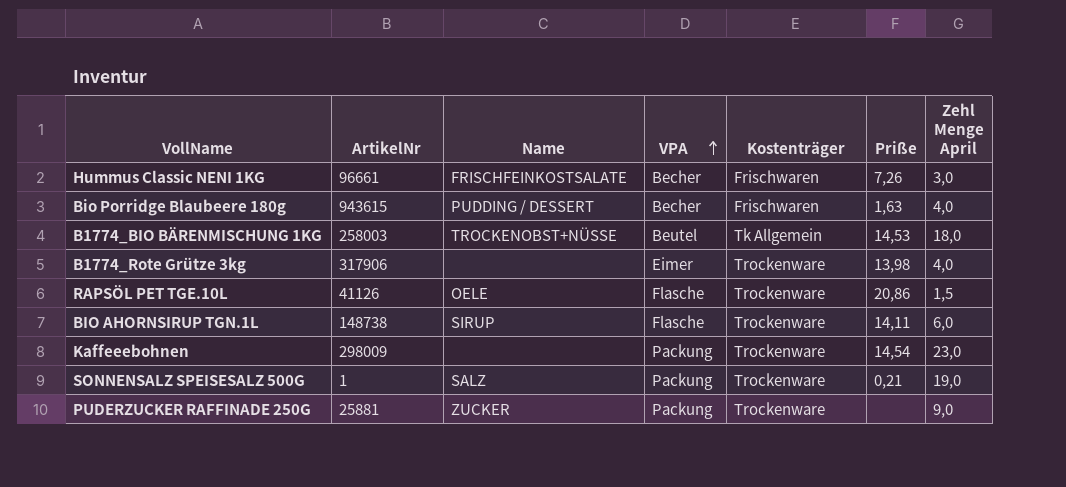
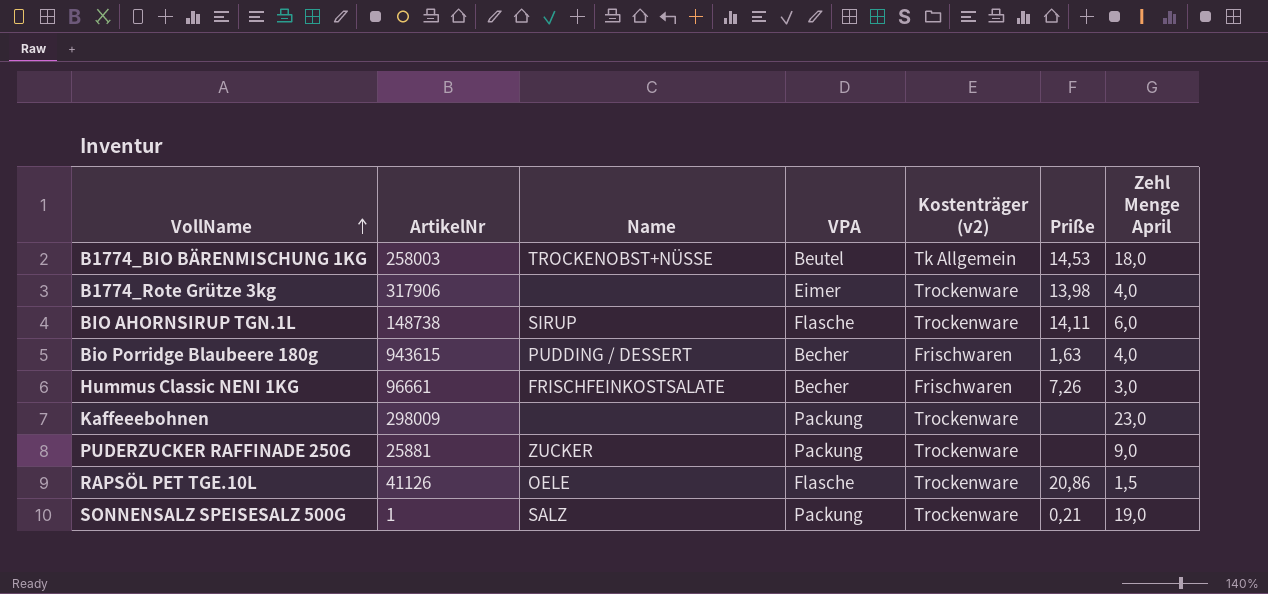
row order: VPA ascending -> VollName ascending
column name: Kostenträger -> Kostenträger (v2)
Kaffeeebohnen | Priße: 14,54 -> none

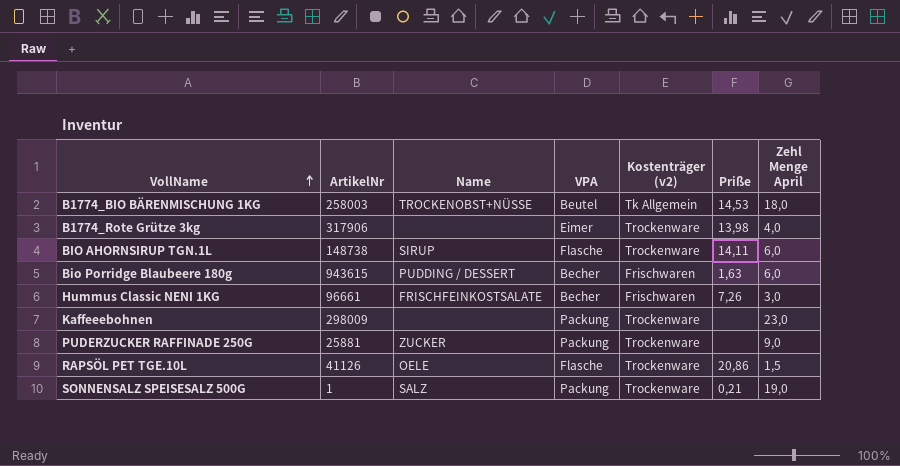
Bio Porridge Blaubeere 180g | Zehl Menge April: 4,0 -> 6,0

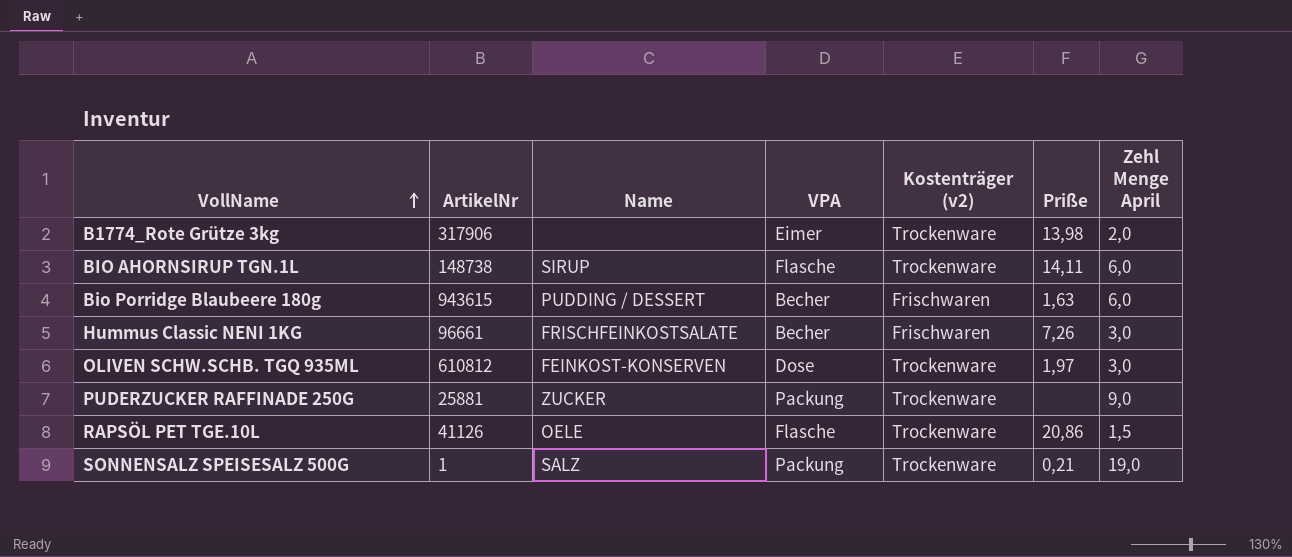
row B1774_BIO BÄRENMISCHUNG 1KG: 258003 | TROCKENOBST+NÜSSE | Beutel | Tk Allgemein | 14,53 | 18,0 -> none
row Kaffeeebohnen: 298009 | none | Packung | Trockenware | none | 23,0 -> none
B1774_Rote Grütze 3kg | Zehl Menge April: 4,0 -> 2,0
row OLIVEN SCHW.SCHB. TGQ 935ML: none -> 610812 | FEINKOST-KONSERVEN | Dose | Trockenware | 1,97 | 3,0

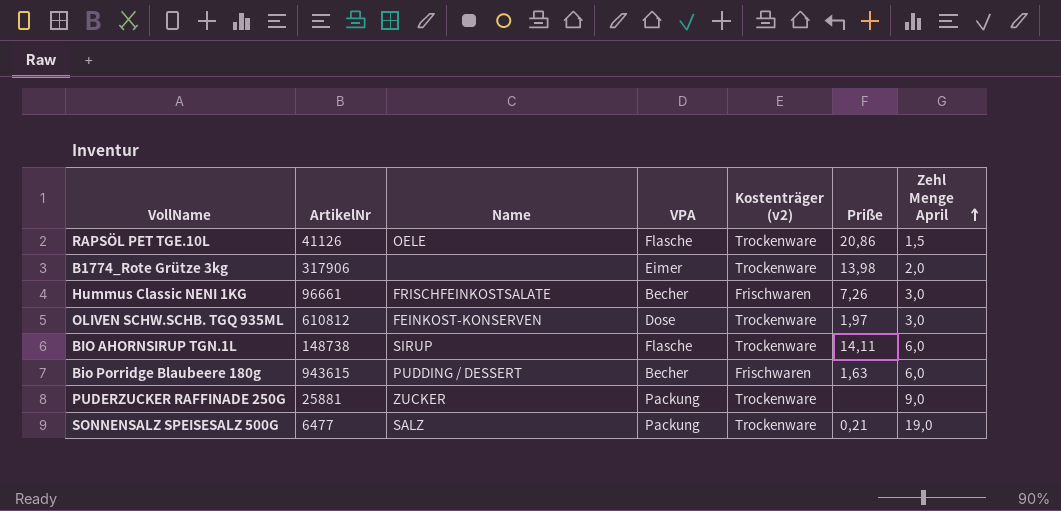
row order: VollName ascending -> Zehl Menge April ascending
SONNENSALZ SPEISESALZ 500G | ArtikelNr: 1 -> 6477

